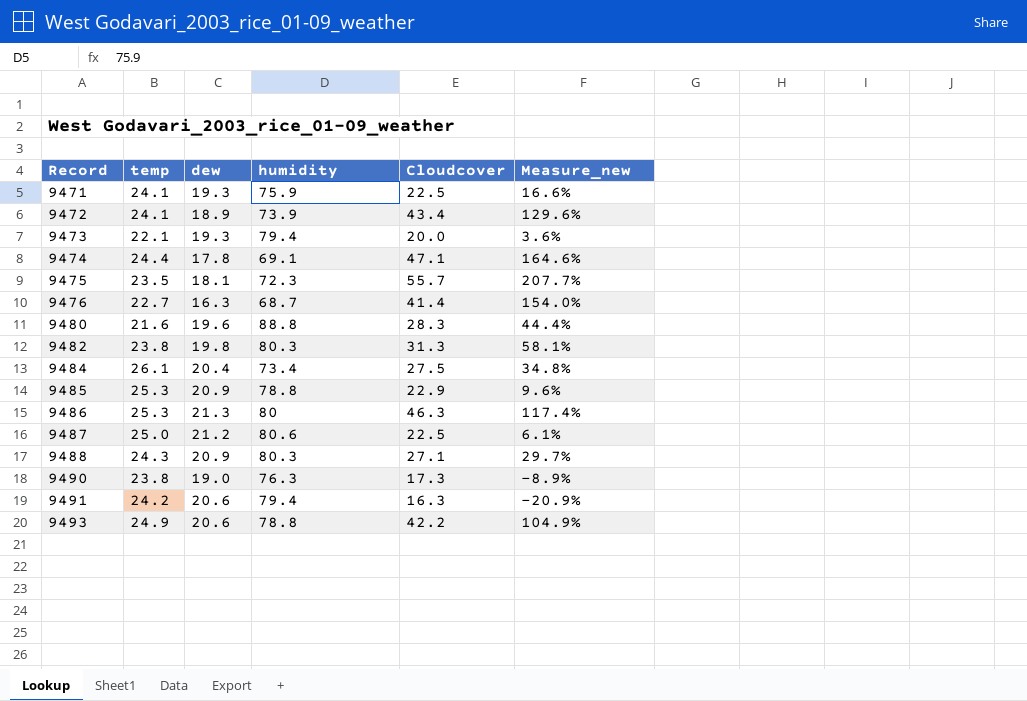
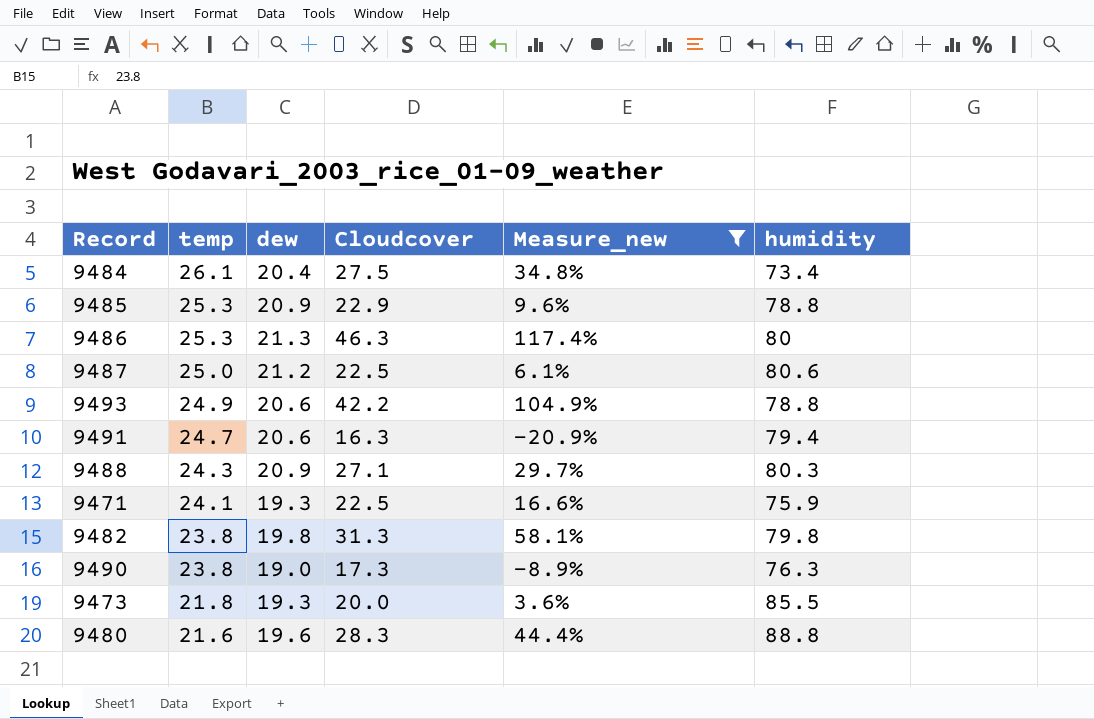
filter: none -> Measure_new <= 117.4%
row order: Record ascending -> temp descending
column humidity | position: 4 -> 6
9491 | temp: 24.2 -> 24.7
9482 | humidity: 80.3 -> 79.8
9473 | temp: 22.1 -> 21.8
9473 | humidity: 79.4 -> 85.5

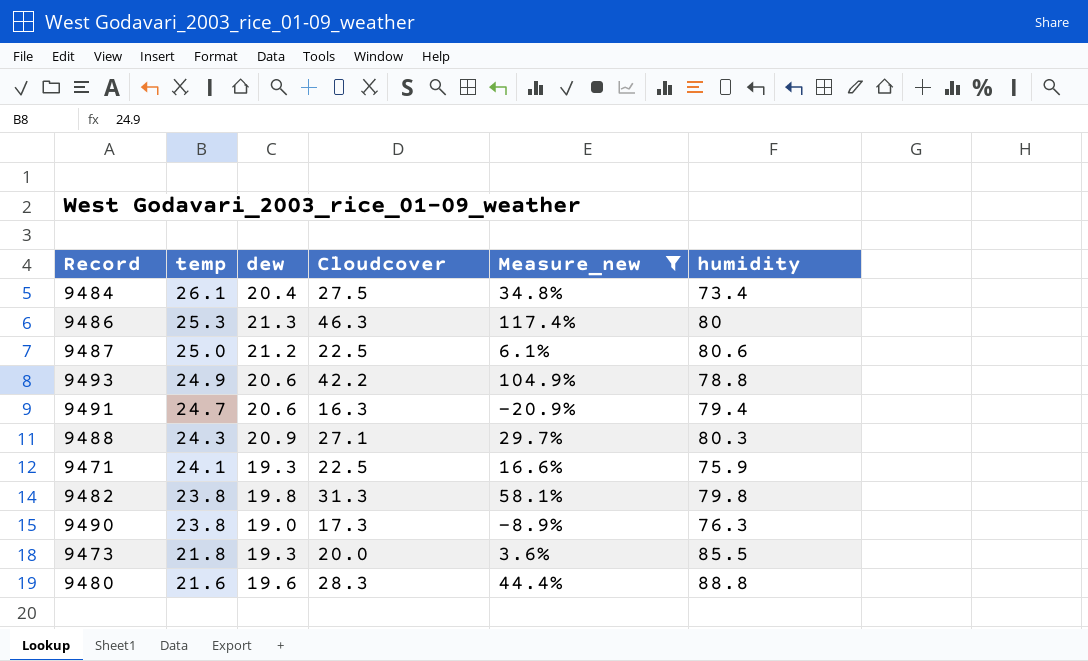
row 9485: 25.3 | 20.9 | 22.9 | 9.6% | 78.8 -> none

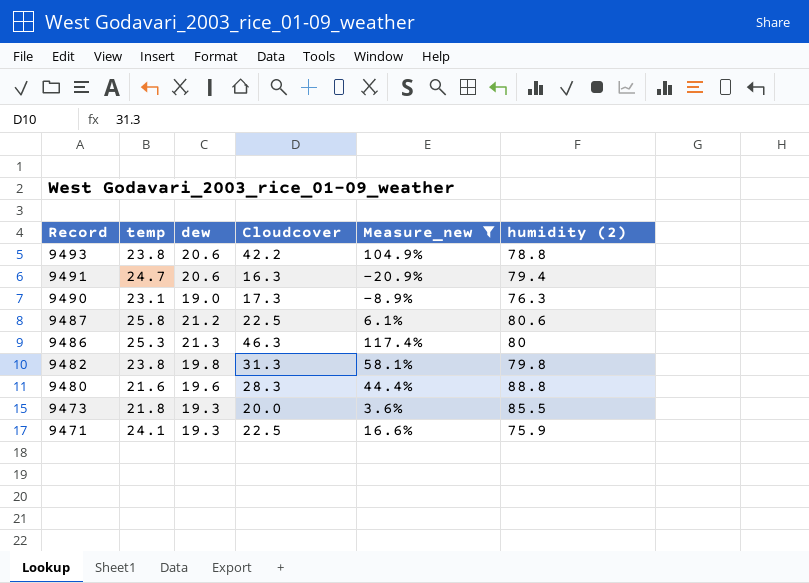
row order: temp descending -> Record descending
column name: humidity -> humidity (2)
row 9484: 26.1 | 20.4 | 27.5 | 34.8% | 73.4 -> none
row 9488: 24.3 | 20.9 | 27.1 | 29.7% | 80.3 -> none
9493 | temp: 24.9 -> 23.8
9490 | temp: 23.8 -> 23.1
9487 | temp: 25.0 -> 25.8

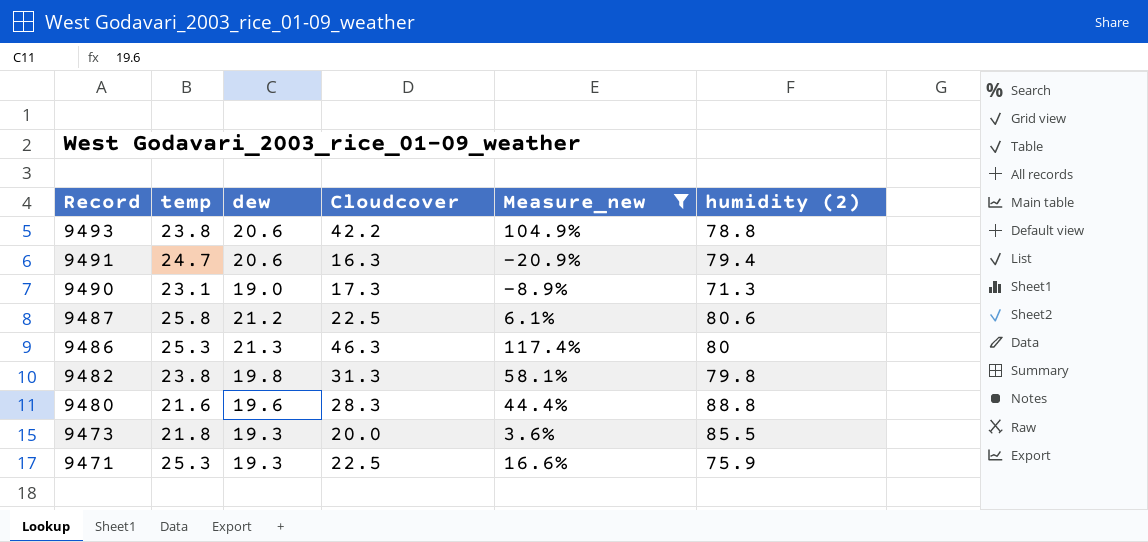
9490 | humidity (2): 76.3 -> 71.3
9471 | temp: 24.1 -> 25.3

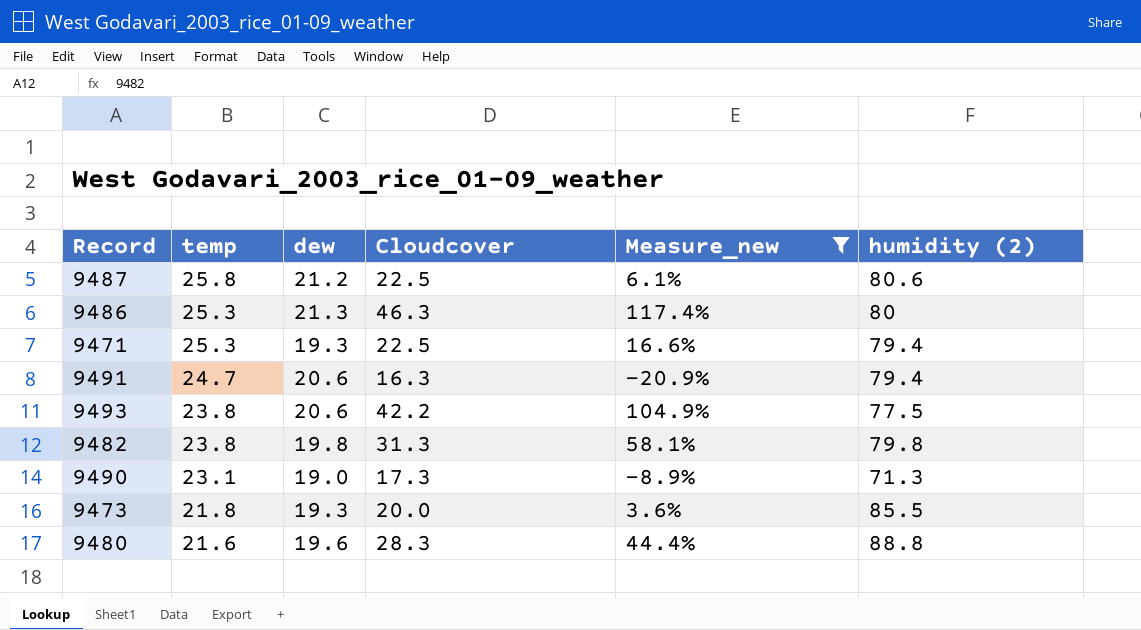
row order: Record descending -> temp descending
9471 | humidity (2): 75.9 -> 79.4
9493 | humidity (2): 78.8 -> 77.5

